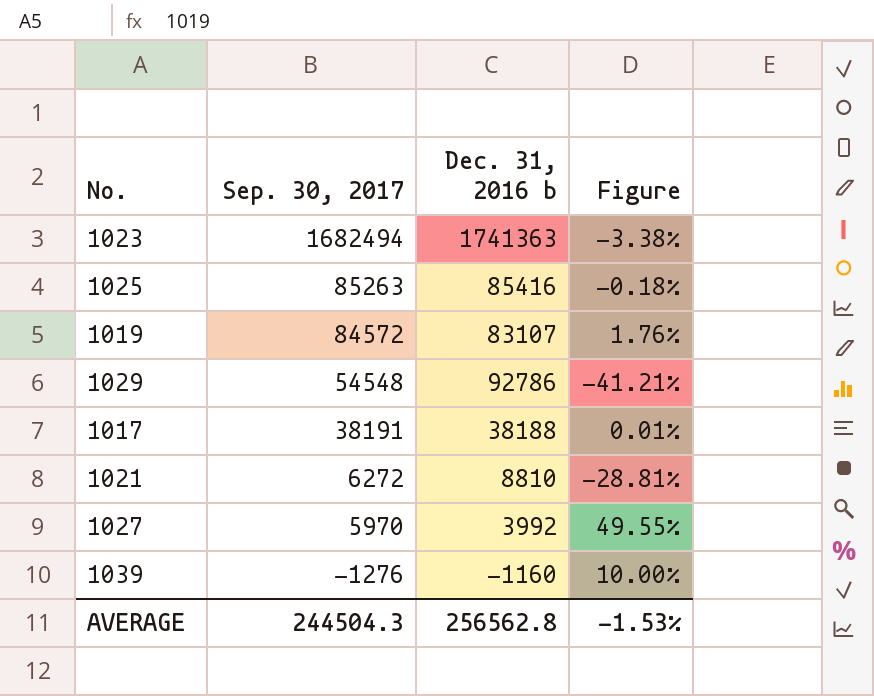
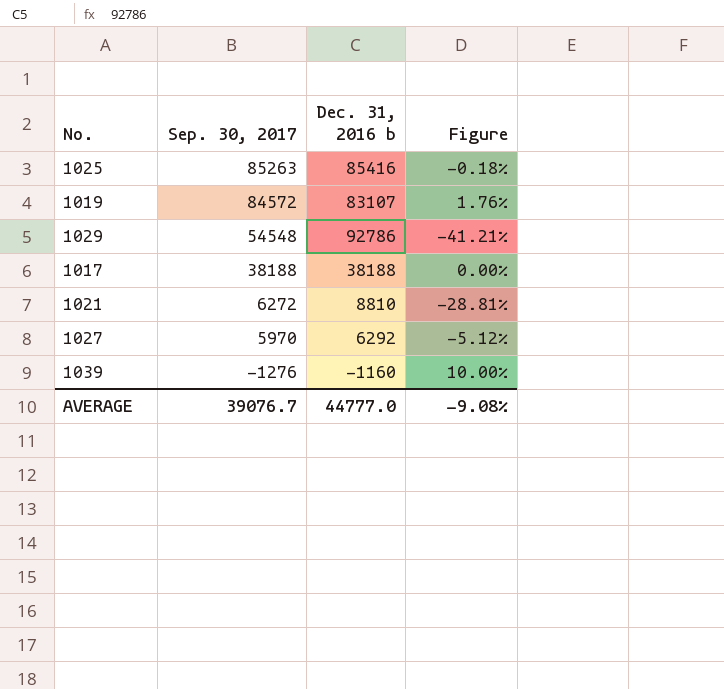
row 1023: 1682494 | 1741363 | -3.38% -> none
1017 | Sep. 30, 2017: 38191 -> 38188
1017 | Figure: 0.01% -> 0.00%
1027 | Dec. 31, 2016 b: 3992 -> 6292
1027 | Figure: 49.55% -> -5.12%
AVERAGE | Sep. 30, 2017: 244504.3 -> 39076.7
AVERAGE | Dec. 31, 2016 b: 256562.8 -> 44777.0
AVERAGE | Figure: -1.53% -> -9.08%

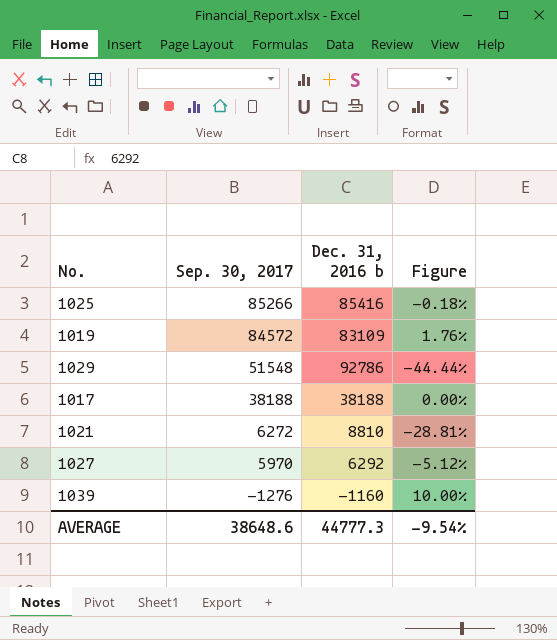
1025 | Sep. 30, 2017: 85263 -> 85266
1019 | Dec. 31, 2016 b: 83107 -> 83109
1029 | Sep. 30, 2017: 54548 -> 51548
1029 | Figure: -41.21% -> -44.44%
AVERAGE | Sep. 30, 2017: 39076.7 -> 38648.6
AVERAGE | Dec. 31, 2016 b: 44777.0 -> 44777.3
AVERAGE | Figure: -9.08% -> -9.54%

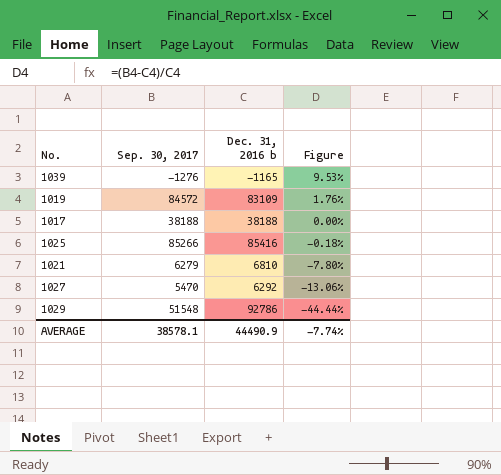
row order: Sep. 30, 2017 descending -> Figure descending
1039 | Dec. 31, 2016 b: -1160 -> -1165
1039 | Figure: 10.00% -> 9.53%
1021 | Sep. 30, 2017: 6272 -> 6279
1021 | Dec. 31, 2016 b: 8810 -> 6810
1021 | Figure: -28.81% -> -7.80%
1027 | Sep. 30, 2017: 5970 -> 5470
1027 | Figure: -5.12% -> -13.06%
AVERAGE | Sep. 30, 2017: 38648.6 -> 38578.1
AVERAGE | Dec. 31, 2016 b: 44777.3 -> 44490.9
AVERAGE | Figure: -9.54% -> -7.74%

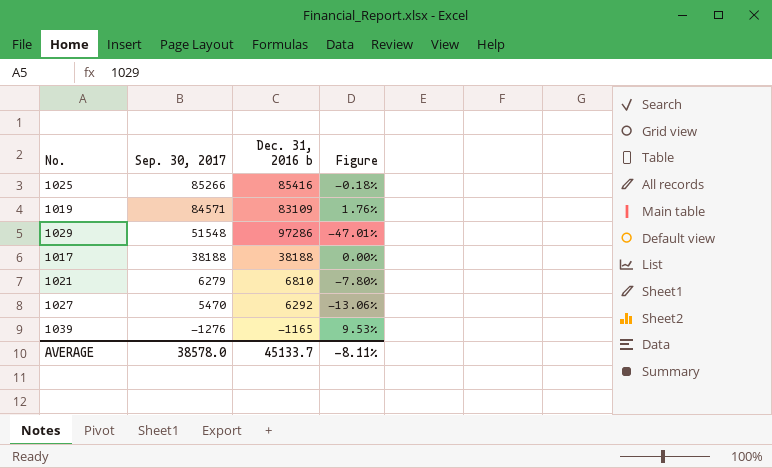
row order: Figure descending -> Sep. 30, 2017 descending
1019 | Sep. 30, 2017: 84572 -> 84571
1029 | Dec. 31, 2016 b: 92786 -> 97286
1029 | Figure: -44.44% -> -47.01%
AVERAGE | Sep. 30, 2017: 38578.1 -> 38578.0
AVERAGE | Dec. 31, 2016 b: 44490.9 -> 45133.7
AVERAGE | Figure: -7.74% -> -8.11%

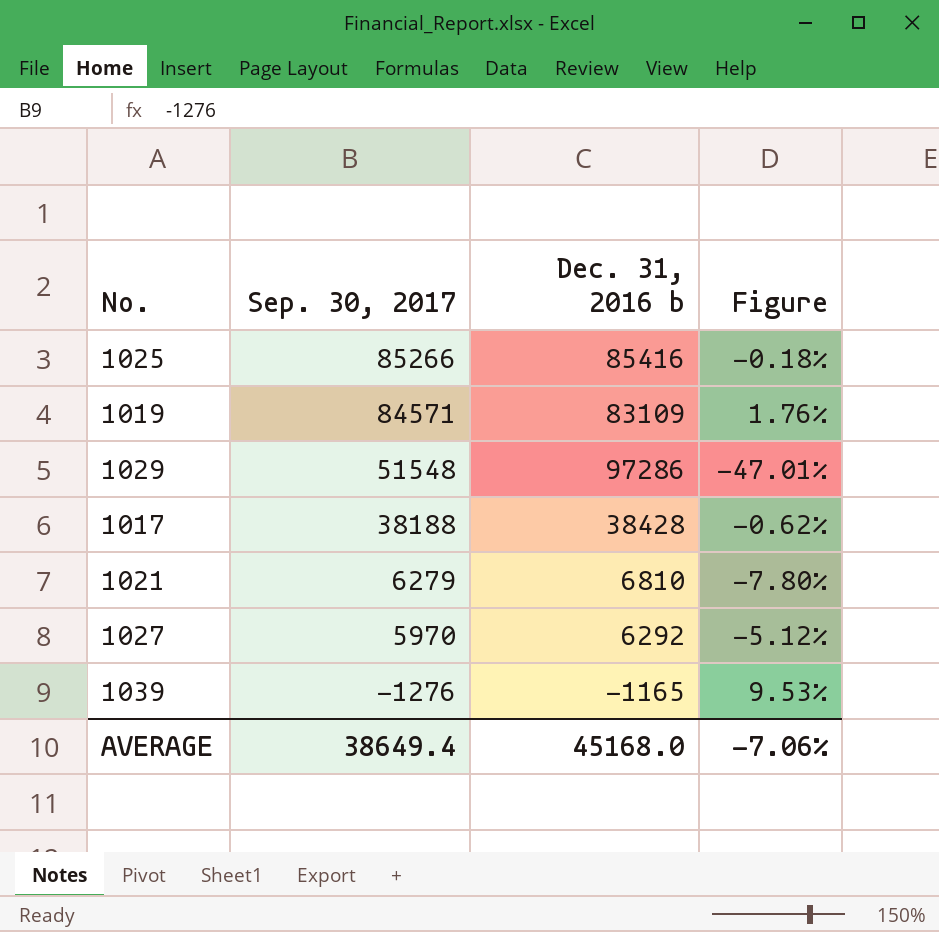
1017 | Dec. 31, 2016 b: 38188 -> 38428
1017 | Figure: 0.00% -> -0.62%
1027 | Sep. 30, 2017: 5470 -> 5970
1027 | Figure: -13.06% -> -5.12%
AVERAGE | Sep. 30, 2017: 38578.0 -> 38649.4
AVERAGE | Dec. 31, 2016 b: 45133.7 -> 45168.0
AVERAGE | Figure: -8.11% -> -7.06%

